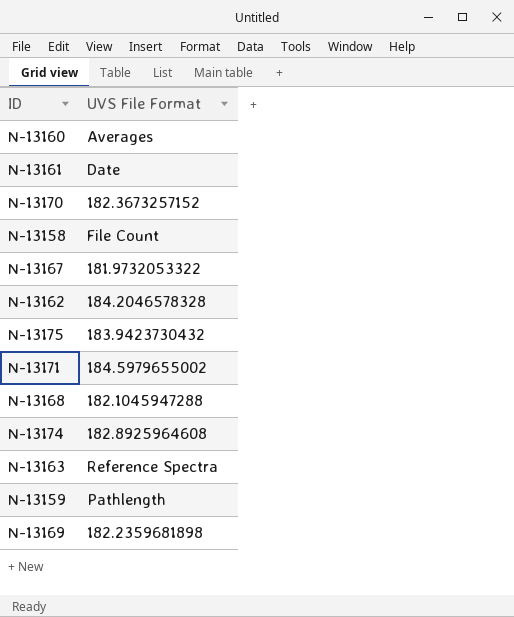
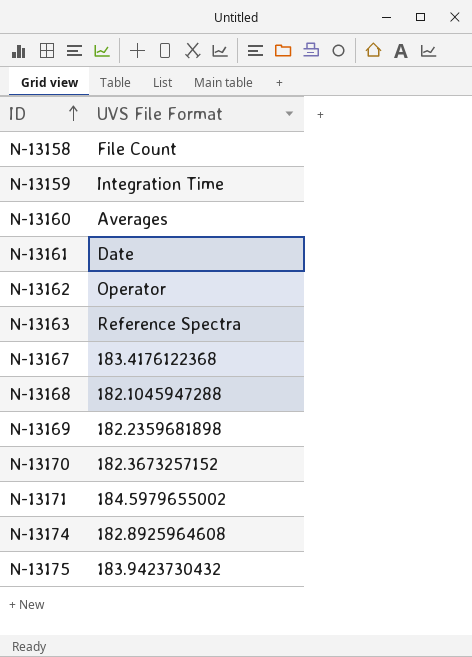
row order: none -> ID ascending
N-13159 | UVS File Format: Pathlength -> Integration Time
N-13162 | UVS File Format: 184.2046578328 -> Operator
N-13167 | UVS File Format: 181.9732053322 -> 183.4176122368

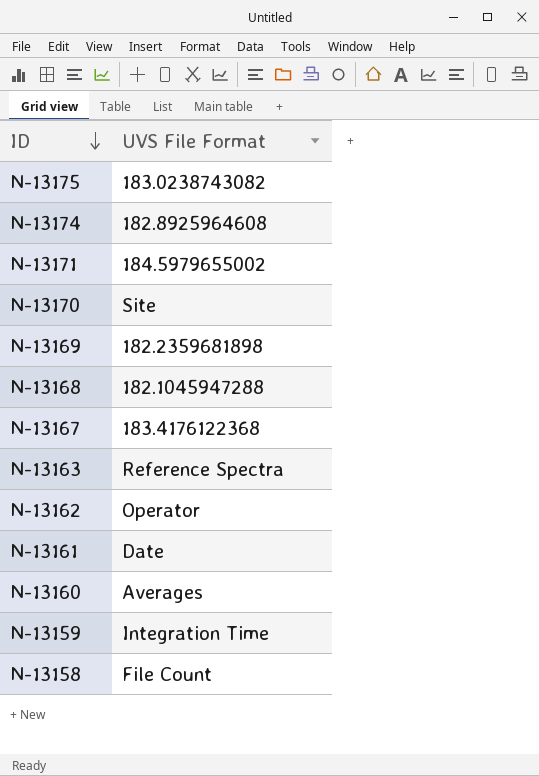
row order: ID ascending -> ID descending
N-13175 | UVS File Format: 183.9423730432 -> 183.0238743082
N-13170 | UVS File Format: 182.3673257152 -> Site

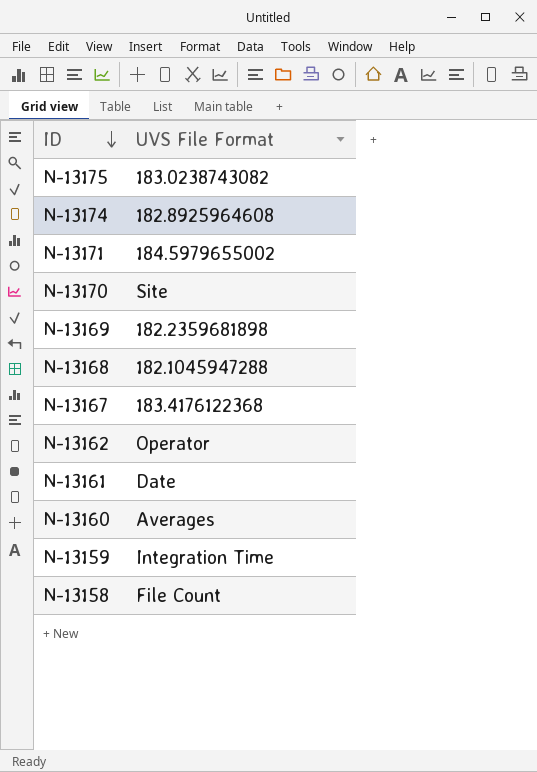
row N-13163: Reference Spectra -> none

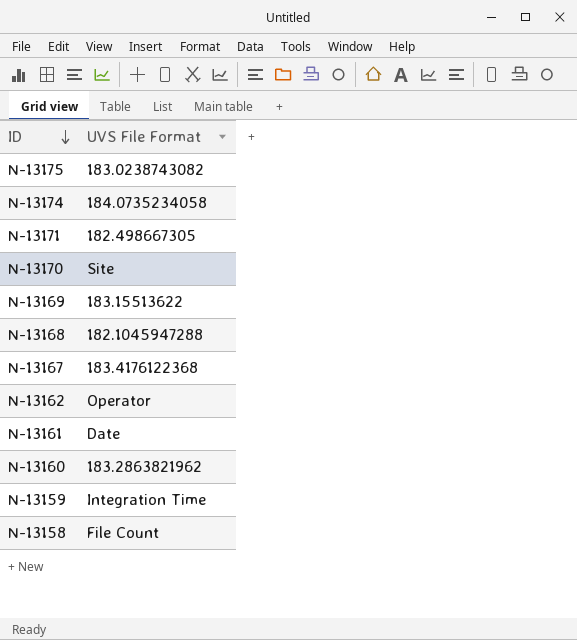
N-13174 | UVS File Format: 182.8925964608 -> 184.0735234058
N-13171 | UVS File Format: 184.5979655002 -> 182.498667305
N-13169 | UVS File Format: 182.2359681898 -> 183.15513622
N-13160 | UVS File Format: Averages -> 183.2863821962

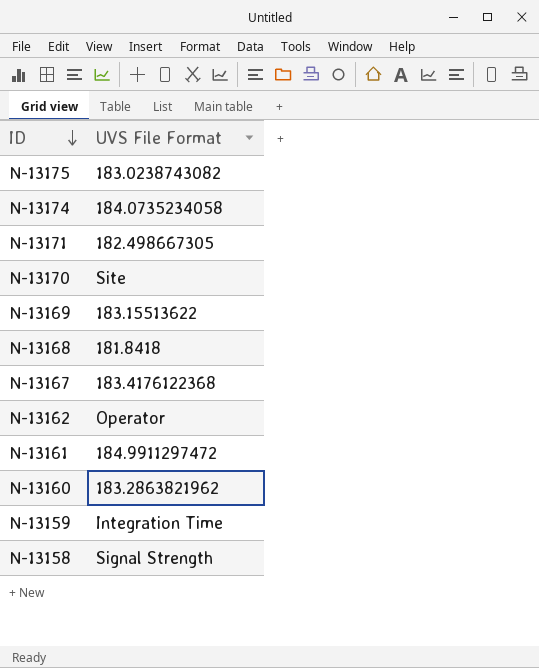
N-13168 | UVS File Format: 182.1045947288 -> 181.8418
N-13161 | UVS File Format: Date -> 184.9911297472
N-13158 | UVS File Format: File Count -> Signal Strength

